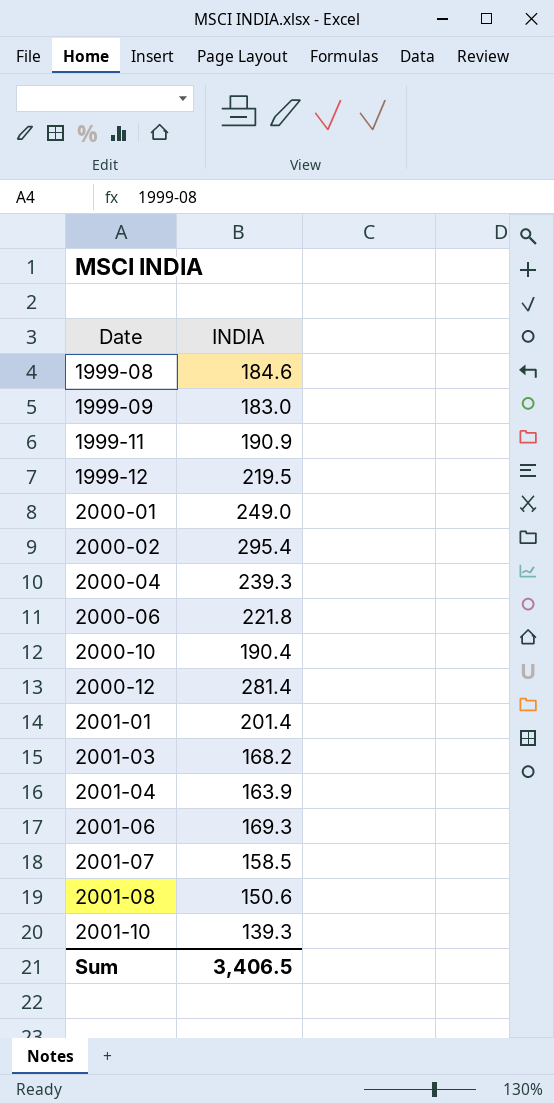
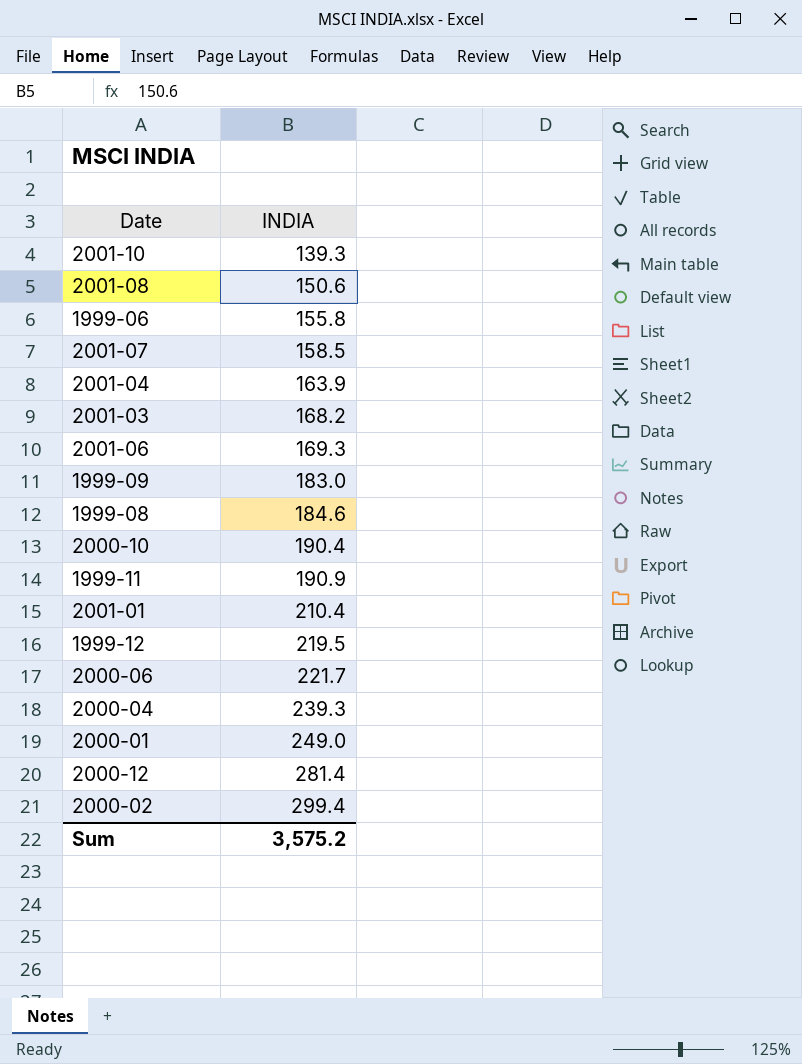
row order: Date ascending -> INDIA ascending
row 1999-06: none -> 155.8
2001-01 | INDIA: 201.4 -> 210.4
2000-06 | INDIA: 221.8 -> 221.7
2000-02 | INDIA: 295.4 -> 299.4
Sum | INDIA: 3,406.5 -> 3,575.2

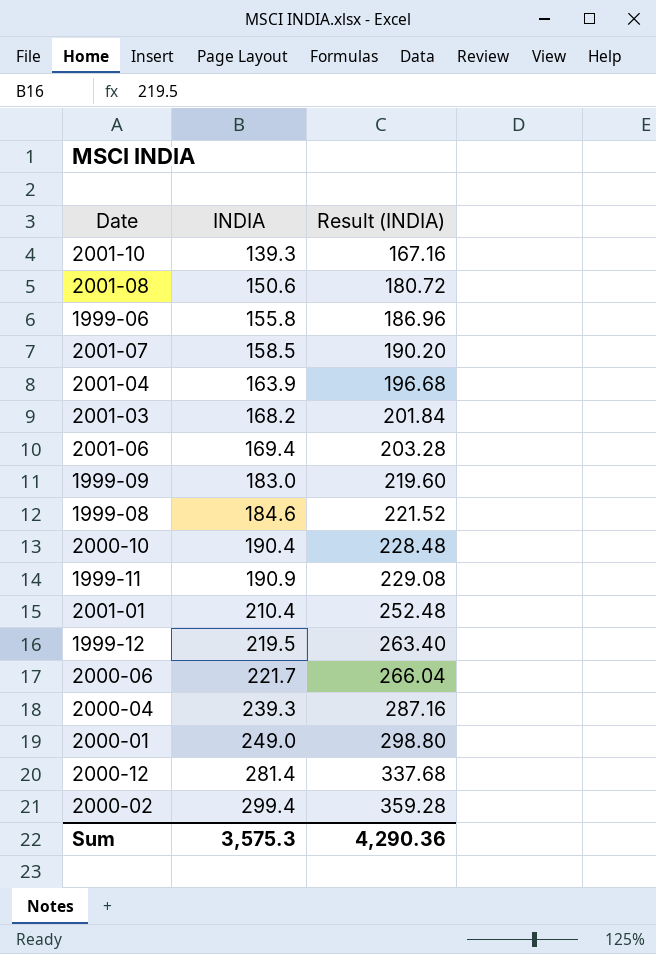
column Result (INDIA) | formula: none -> [INDIA] * 1.2
2001-06 | INDIA: 169.3 -> 169.4
Sum | INDIA: 3,575.2 -> 3,575.3

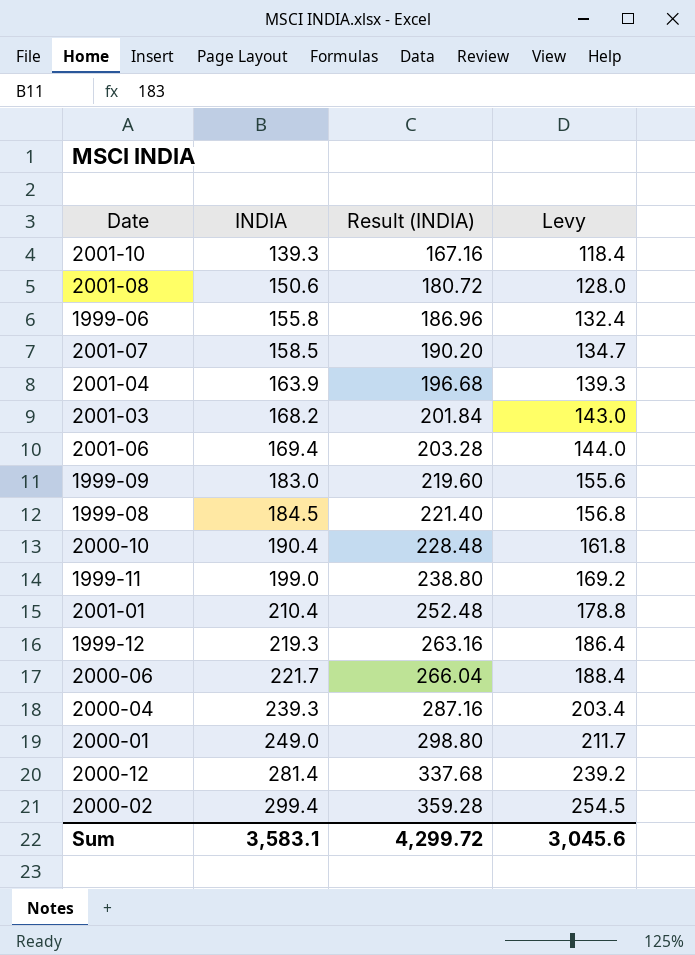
column Levy | formula: none -> [INDIA] * 0.85
1999-08 | INDIA: 184.6 -> 184.5
1999-08 | Result (INDIA): 221.52 -> 221.40
1999-11 | INDIA: 190.9 -> 199.0
1999-11 | Result (INDIA): 229.08 -> 238.80
1999-12 | INDIA: 219.5 -> 219.3
1999-12 | Result (INDIA): 263.40 -> 263.16
Sum | INDIA: 3,575.3 -> 3,583.1
Sum | Result (INDIA): 4,290.36 -> 4,299.72

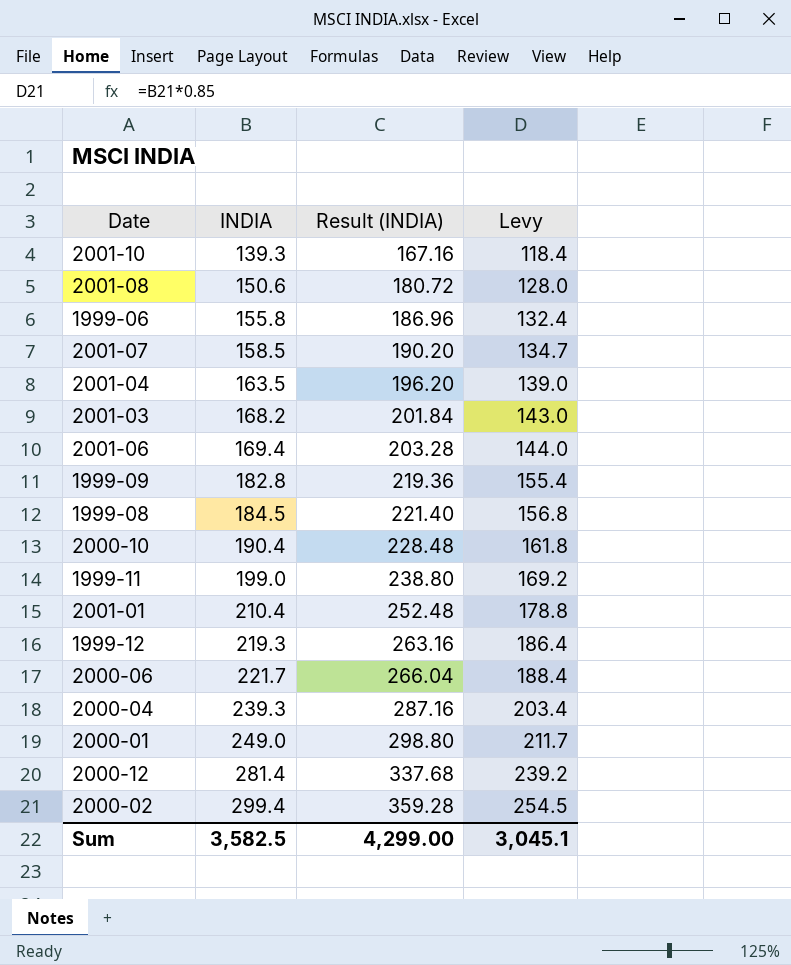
2001-04 | INDIA: 163.9 -> 163.5
2001-04 | Result (INDIA): 196.68 -> 196.20
2001-04 | Levy: 139.3 -> 139.0
1999-09 | INDIA: 183.0 -> 182.8
1999-09 | Result (INDIA): 219.60 -> 219.36
1999-09 | Levy: 155.6 -> 155.4
Sum | INDIA: 3,583.1 -> 3,582.5
Sum | Result (INDIA): 4,299.72 -> 4,299.00
Sum | Levy: 3,045.6 -> 3,045.1

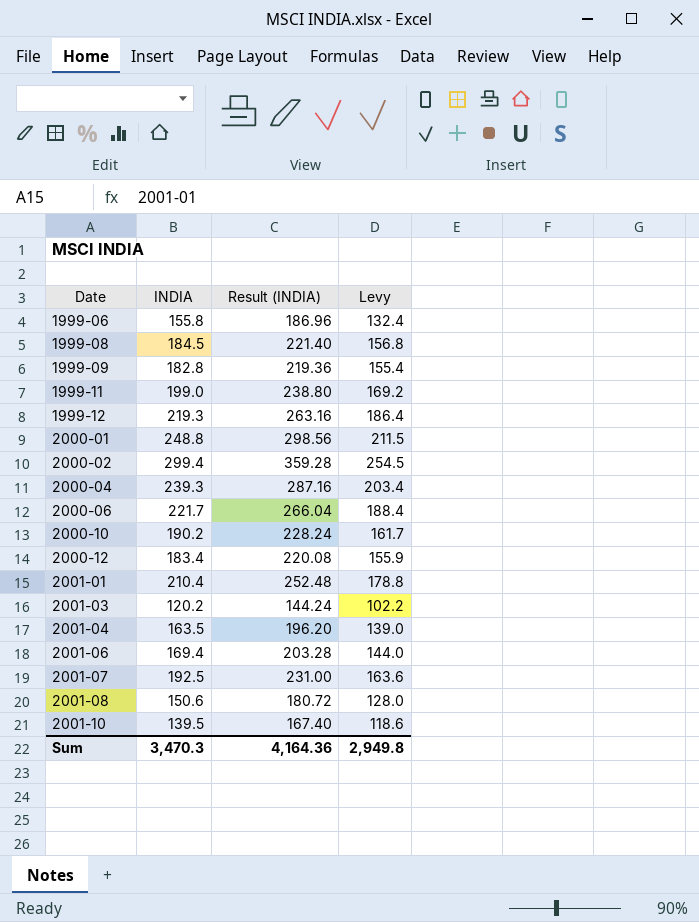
row order: INDIA ascending -> Date ascending
2000-01 | INDIA: 249.0 -> 248.8
2000-01 | Result (INDIA): 298.80 -> 298.56
2000-01 | Levy: 211.7 -> 211.5
2000-10 | INDIA: 190.4 -> 190.2
2000-10 | Result (INDIA): 228.48 -> 228.24
2000-10 | Levy: 161.8 -> 161.7
2000-12 | INDIA: 281.4 -> 183.4
2000-12 | Result (INDIA): 337.68 -> 220.08
2000-12 | Levy: 239.2 -> 155.9
2001-03 | INDIA: 168.2 -> 120.2
2001-03 | Result (INDIA): 201.84 -> 144.24
2001-03 | Levy: 143.0 -> 102.2
2001-07 | INDIA: 158.5 -> 192.5
2001-07 | Result (INDIA): 190.20 -> 231.00
2001-07 | Levy: 134.7 -> 163.6
2001-10 | INDIA: 139.3 -> 139.5
2001-10 | Result (INDIA): 167.16 -> 167.40
2001-10 | Levy: 118.4 -> 118.6
Sum | INDIA: 3,582.5 -> 3,470.3
Sum | Result (INDIA): 4,299.00 -> 4,164.36
Sum | Levy: 3,045.1 -> 2,949.8

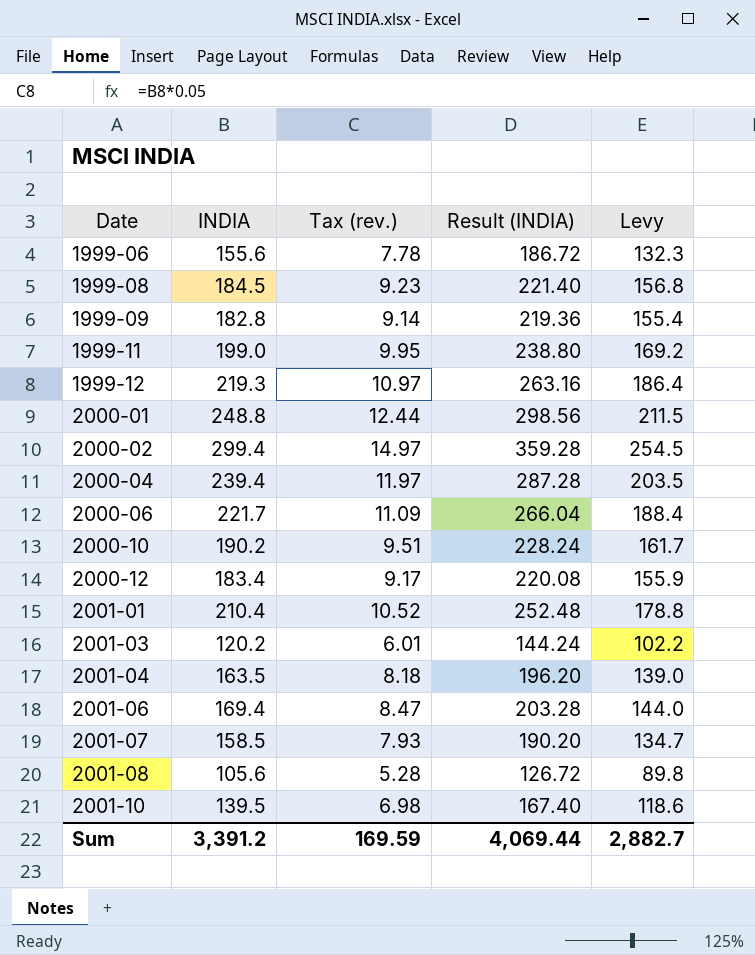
column Tax (rev.) | formula: none -> [INDIA] * 0.05
1999-06 | INDIA: 155.8 -> 155.6
1999-06 | Result (INDIA): 186.96 -> 186.72
1999-06 | Levy: 132.4 -> 132.3
2000-04 | INDIA: 239.3 -> 239.4
2000-04 | Result (INDIA): 287.16 -> 287.28
2000-04 | Levy: 203.4 -> 203.5
2001-07 | INDIA: 192.5 -> 158.5
2001-07 | Result (INDIA): 231.00 -> 190.20
2001-07 | Levy: 163.6 -> 134.7
2001-08 | INDIA: 150.6 -> 105.6
2001-08 | Result (INDIA): 180.72 -> 126.72
2001-08 | Levy: 128.0 -> 89.8
Sum | INDIA: 3,470.3 -> 3,391.2
Sum | Result (INDIA): 4,164.36 -> 4,069.44
Sum | Levy: 2,949.8 -> 2,882.7

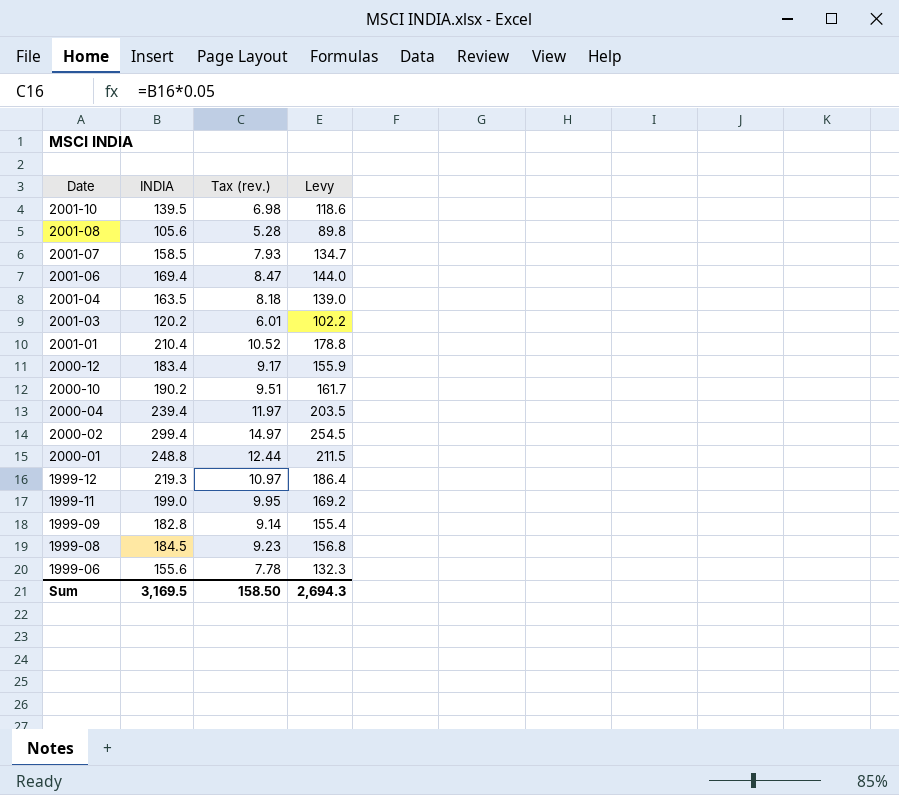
row order: Date ascending -> Date descending
column Result (INDIA) | formula: [INDIA] * 1.2 -> none
row 2000-06: 221.7 | 11.09 | 266.04 | 188.4 -> none
Sum | INDIA: 3,391.2 -> 3,169.5
Sum | Tax (rev.): 169.59 -> 158.50
Sum | Levy: 2,882.7 -> 2,694.3

